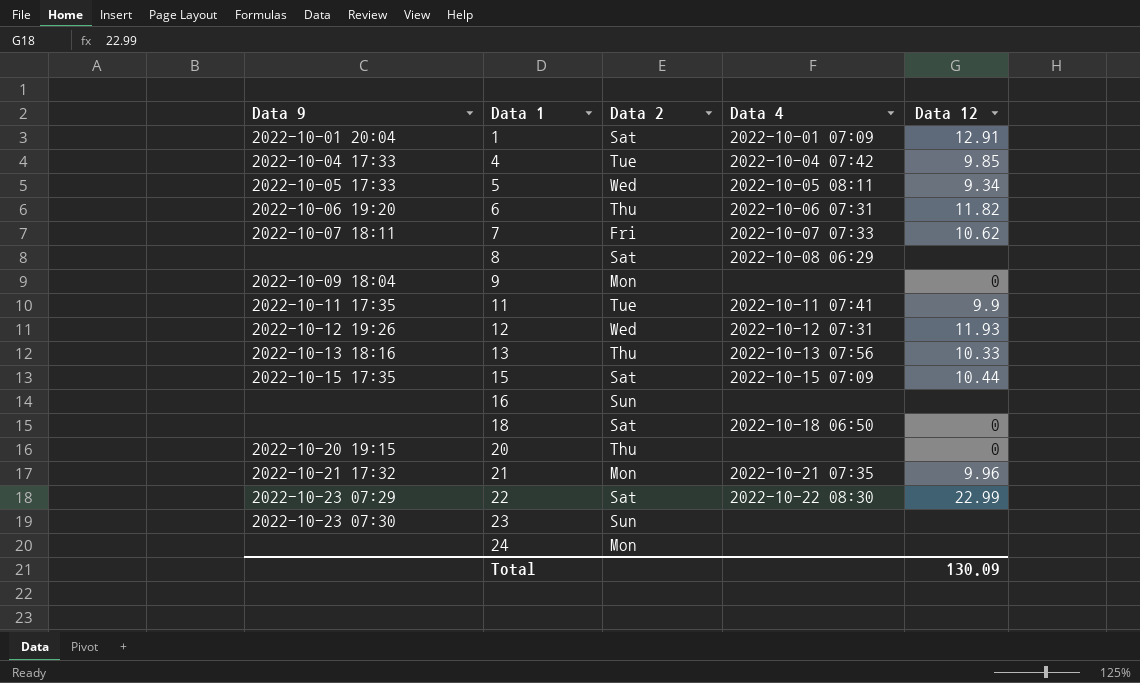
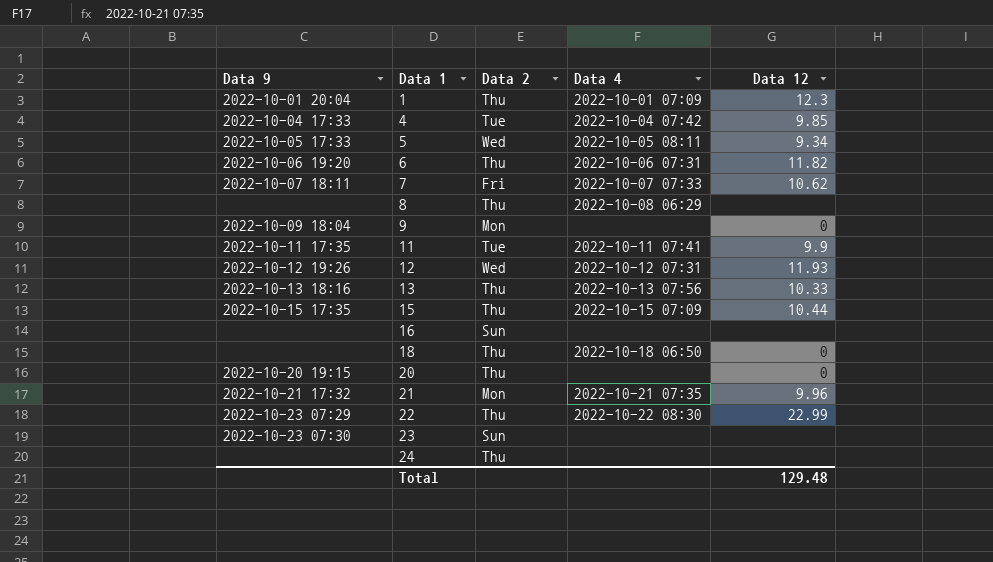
1 | Data 2: Sat -> Thu
1 | Data 12: 12.91 -> 12.3
8 | Data 2: Sat -> Thu
15 | Data 2: Sat -> Thu
18 | Data 2: Sat -> Thu
22 | Data 2: Sat -> Thu
24 | Data 2: Mon -> Thu
Total | Data 12: 130.09 -> 129.48

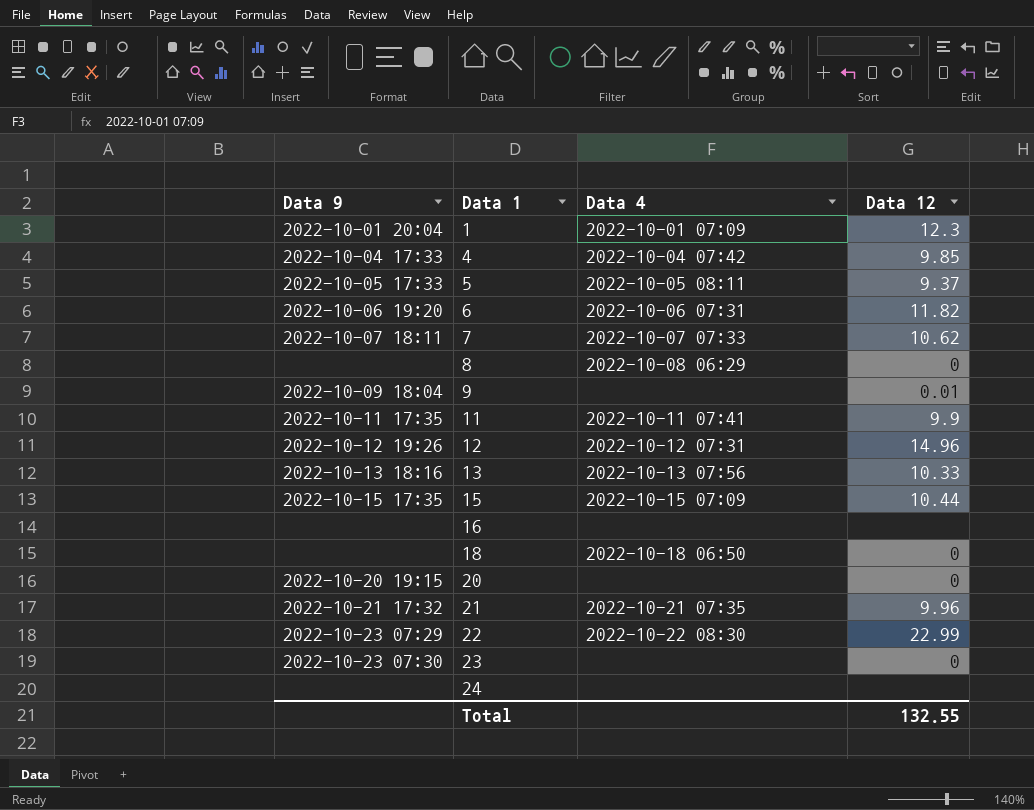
column Data 2 | position: 3 -> none
5 | Data 12: 9.34 -> 9.37
8 | Data 12: none -> 0
9 | Data 12: 0 -> 0.01
12 | Data 12: 11.93 -> 14.96
23 | Data 12: none -> 0
Total | Data 12: 129.48 -> 132.55

